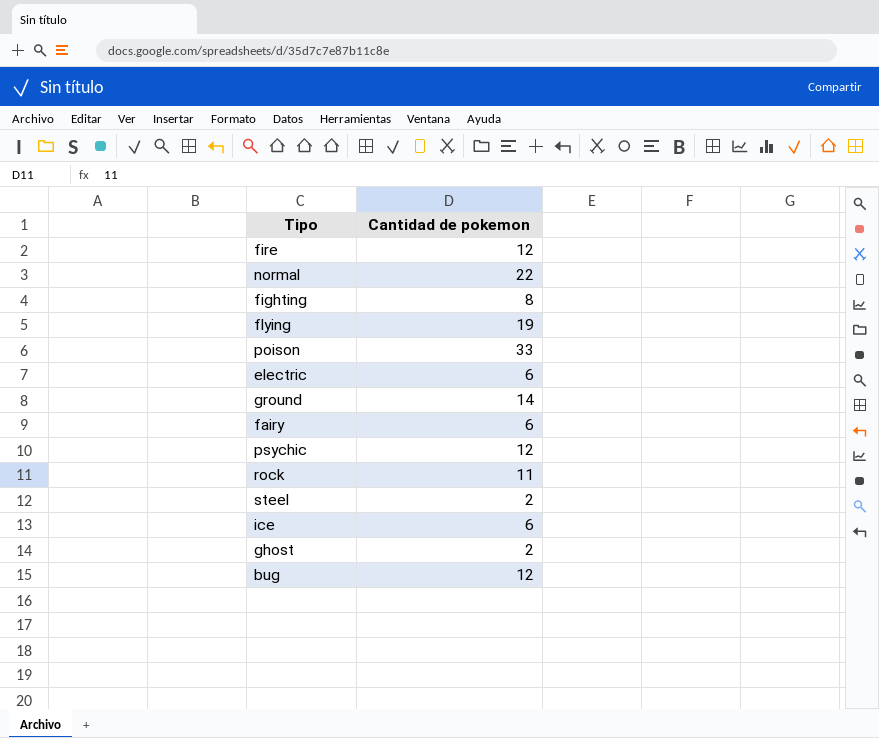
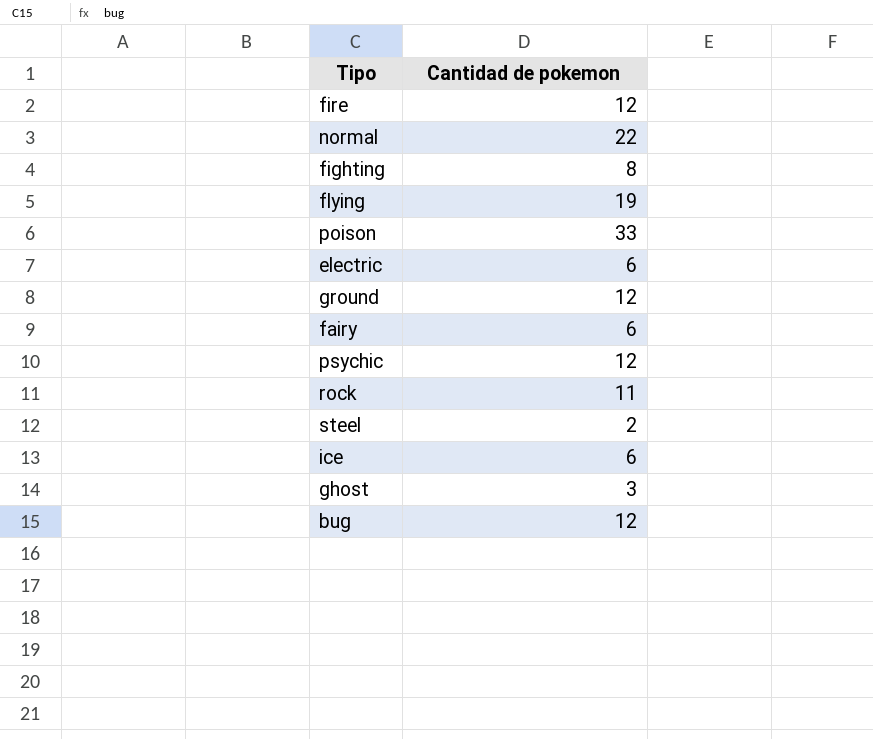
ground | Cantidad de pokemon: 14 -> 12
ghost | Cantidad de pokemon: 2 -> 3

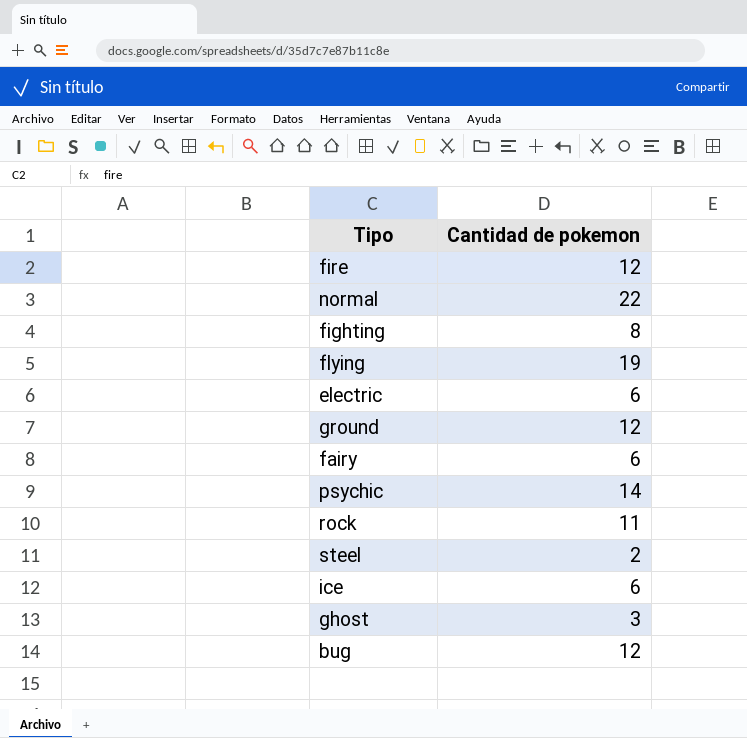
row poison: 33 -> none
psychic | Cantidad de pokemon: 12 -> 14

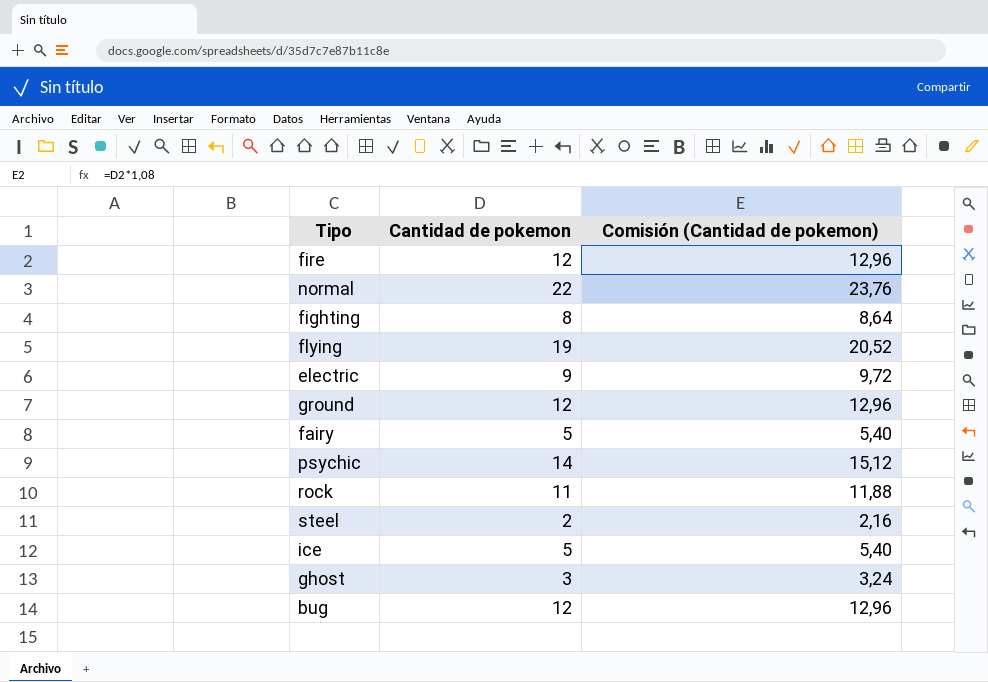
column Comisión (Cantidad de pokemon) | formula: none -> [Cantidad de pokemon] * 1,08
electric | Cantidad de pokemon: 6 -> 9
fairy | Cantidad de pokemon: 6 -> 5
ice | Cantidad de pokemon: 6 -> 5

